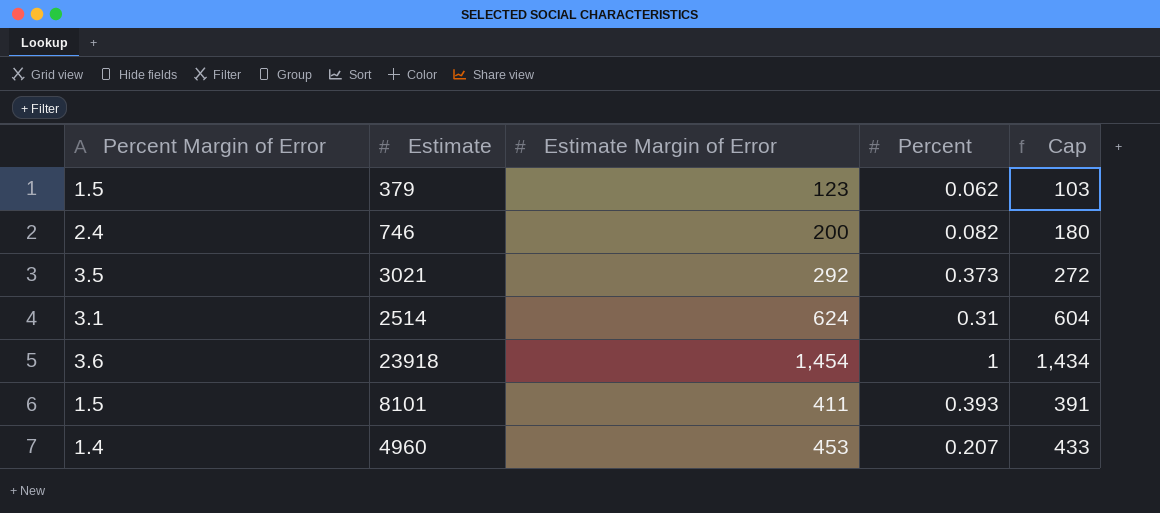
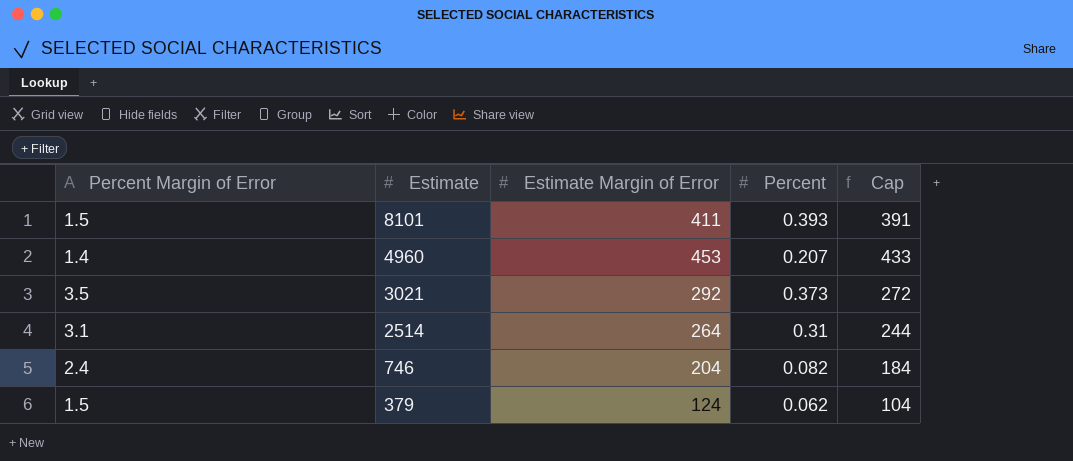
row order: none -> Estimate descending
row 23918: 3.6 | 1,454 | 1 | 1,434 -> none
2514 | Estimate Margin of Error: 624 -> 264
2514 | Cap: 604 -> 244
746 | Estimate Margin of Error: 200 -> 204
746 | Cap: 180 -> 184
379 | Estimate Margin of Error: 123 -> 124
379 | Cap: 103 -> 104

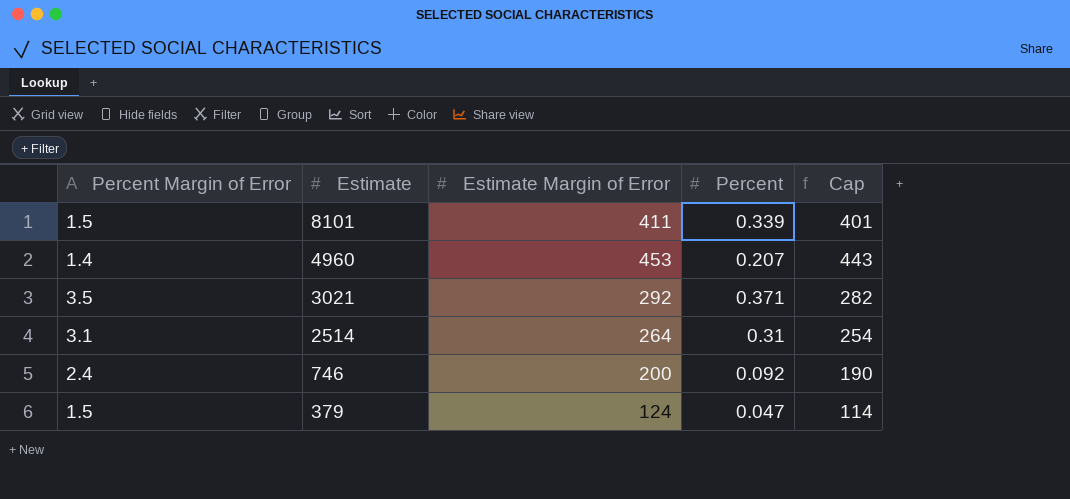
column Cap | formula: [Estimate Margin of Error] - 20 -> [Estimate Margin of Error] - 10
8101 | Percent: 0.393 -> 0.339
3021 | Percent: 0.373 -> 0.371
746 | Estimate Margin of Error: 204 -> 200
746 | Percent: 0.082 -> 0.092
379 | Percent: 0.062 -> 0.047

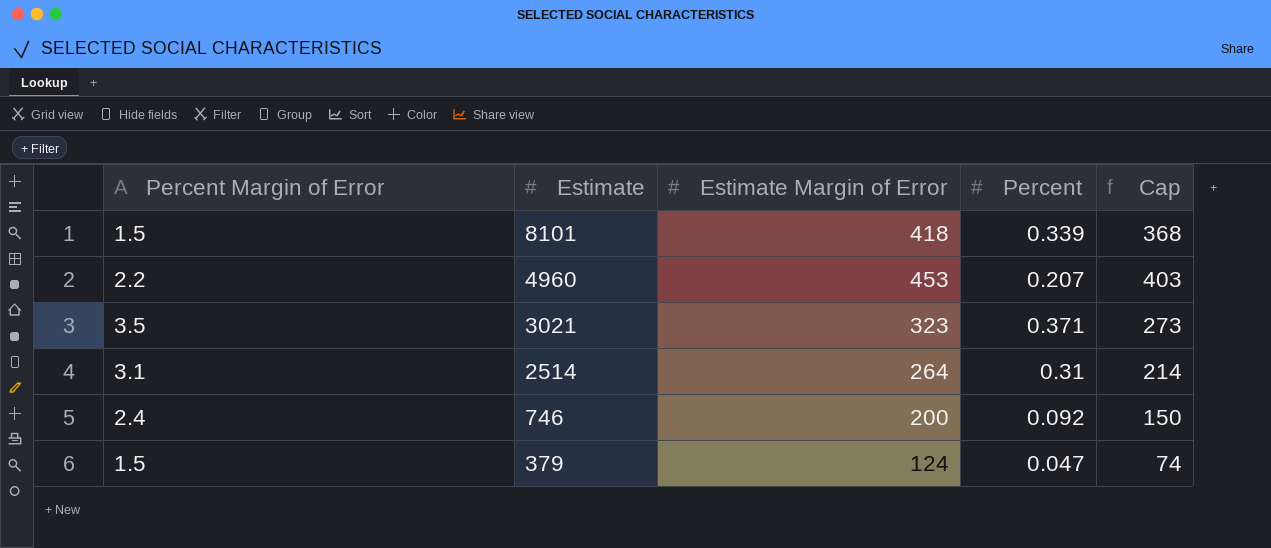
column Cap | formula: [Estimate Margin of Error] - 10 -> [Estimate Margin of Error] - 50
8101 | Estimate Margin of Error: 411 -> 418
4960 | Percent Margin of Error: 1.4 -> 2.2
3021 | Estimate Margin of Error: 292 -> 323

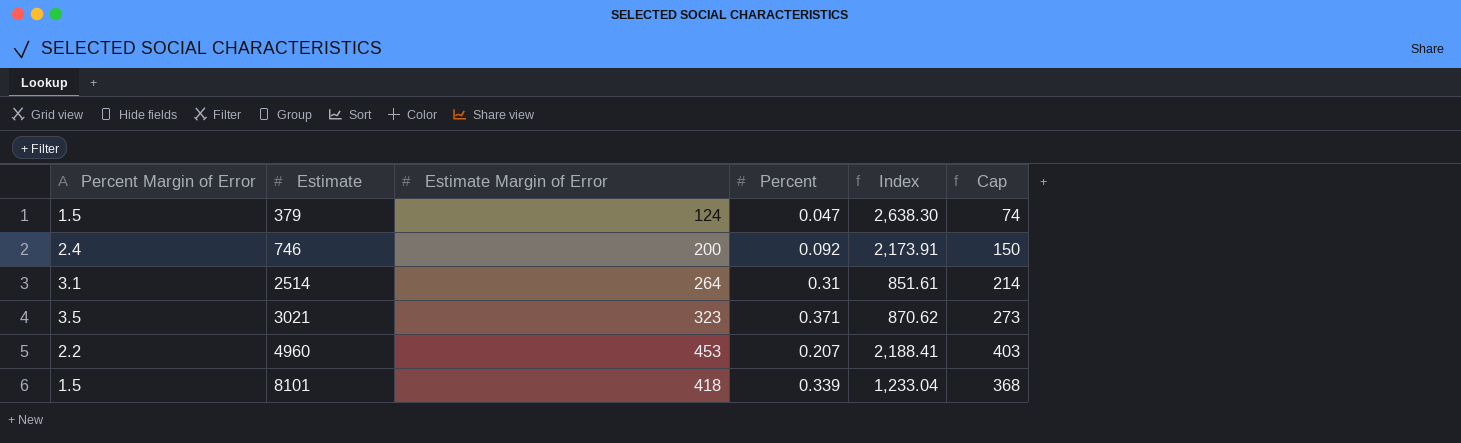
row order: Estimate descending -> Estimate ascending
column Index | formula: none -> [Estimate Margin of Error] / [Percent]

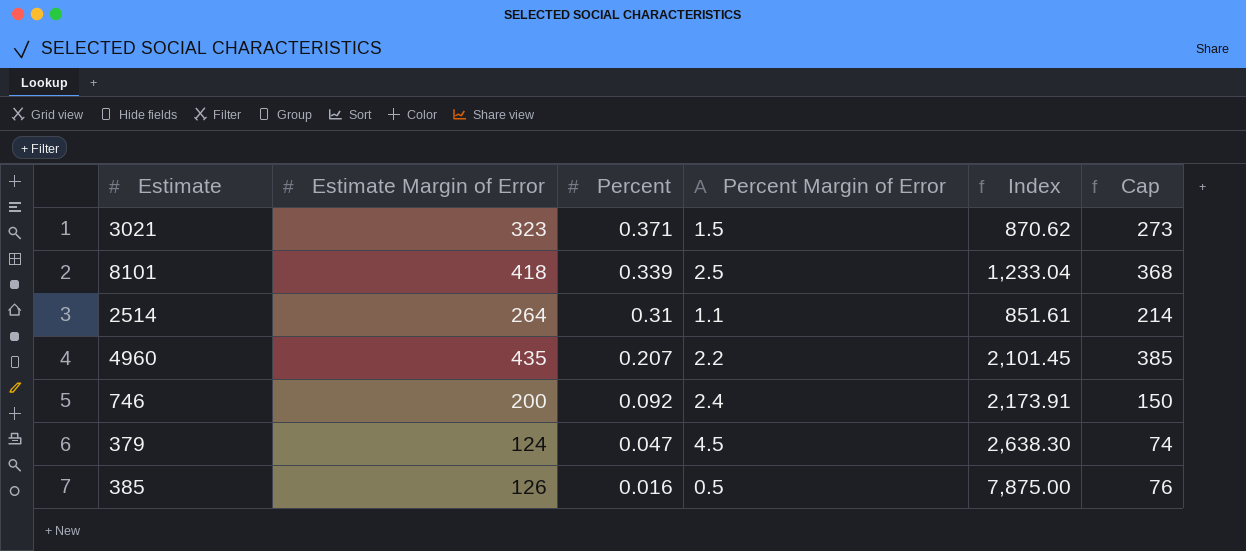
row order: Estimate ascending -> Percent descending
column Percent Margin of Error | position: 1 -> 4
3021 | Percent Margin of Error: 3.5 -> 1.5
8101 | Percent Margin of Error: 1.5 -> 2.5
2514 | Percent Margin of Error: 3.1 -> 1.1
4960 | Estimate Margin of Error: 453 -> 435
4960 | Index: 2,188.41 -> 2,101.45
4960 | Cap: 403 -> 385
379 | Percent Margin of Error: 1.5 -> 4.5
row 385: none -> 126 | 0.016 | 0.5 | 7,875.00 | 76

